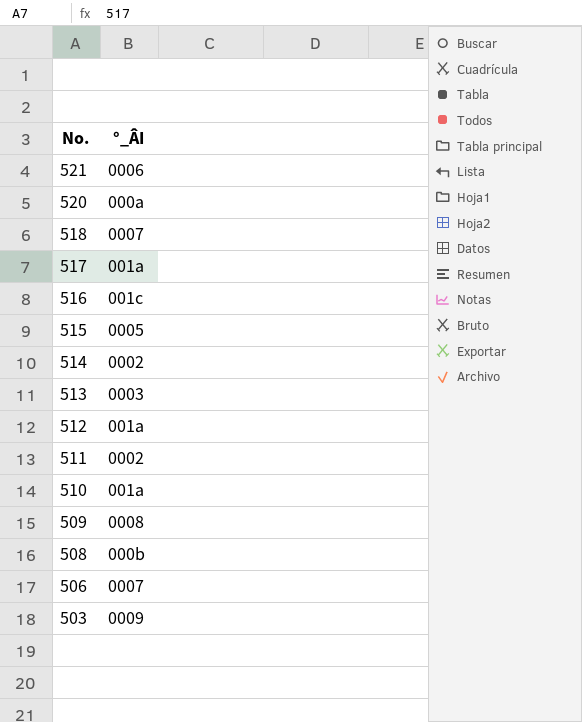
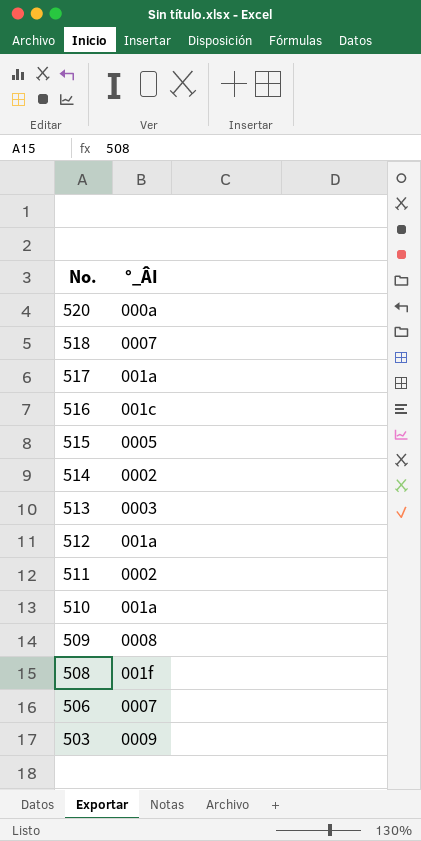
row 521: 0006 -> none
508 | °_ÂI: 000b -> 001f

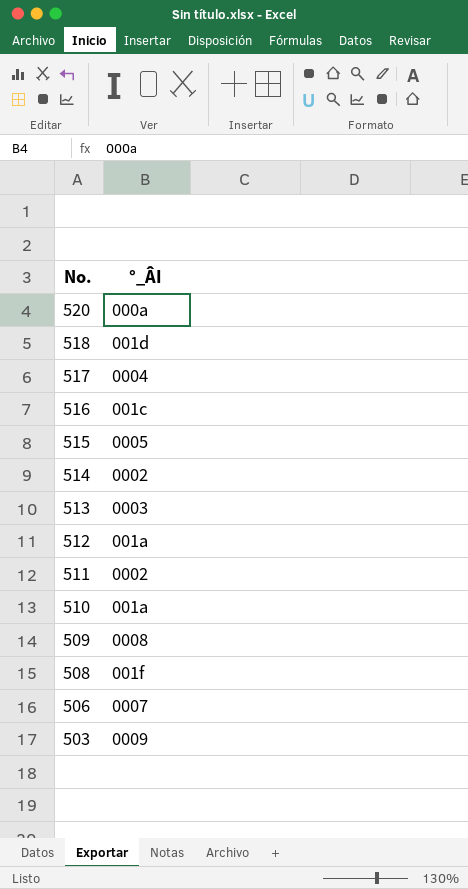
518 | °_ÂI: 0007 -> 001d
517 | °_ÂI: 001a -> 0004

